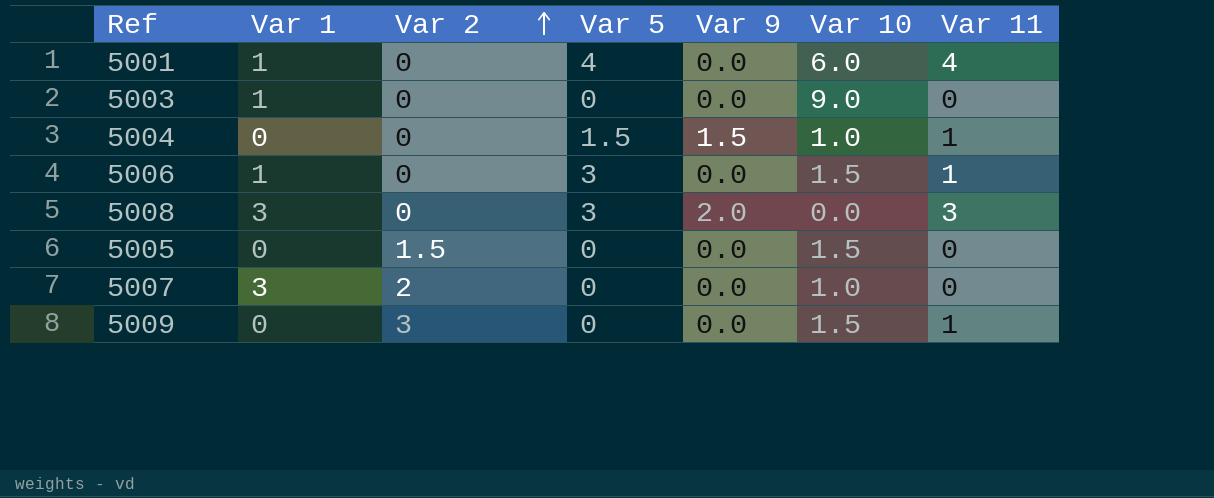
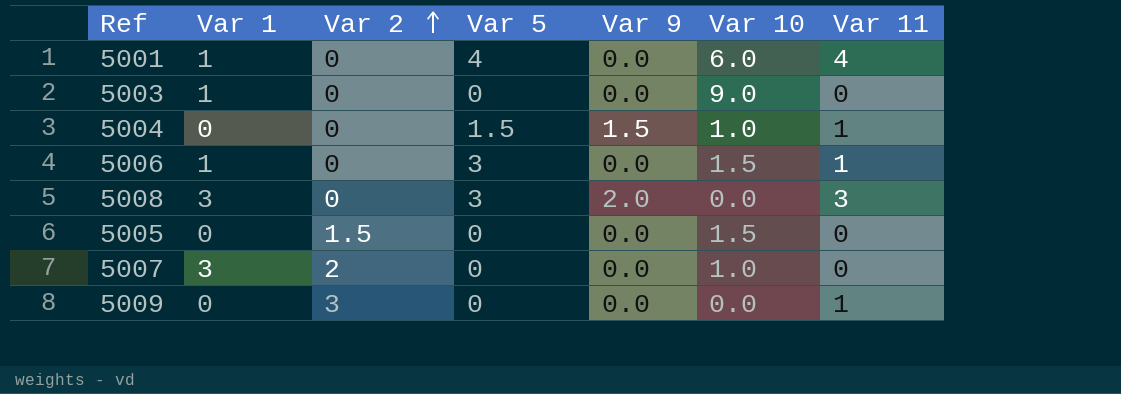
5009 | Var 10: 1.5 -> 0.0

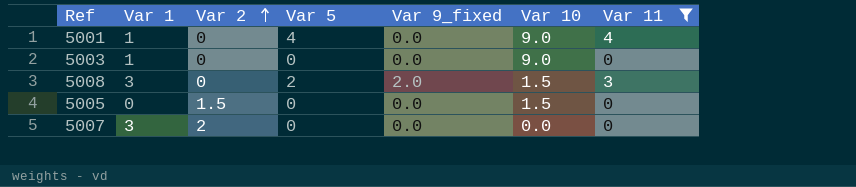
filter: none -> Var 11 != 1
column name: Var 9 -> Var 9_fixed
5001 | Var 10: 6.0 -> 9.0
5008 | Var 5: 3 -> 2
5008 | Var 10: 0.0 -> 1.5
5007 | Var 10: 1.0 -> 0.0

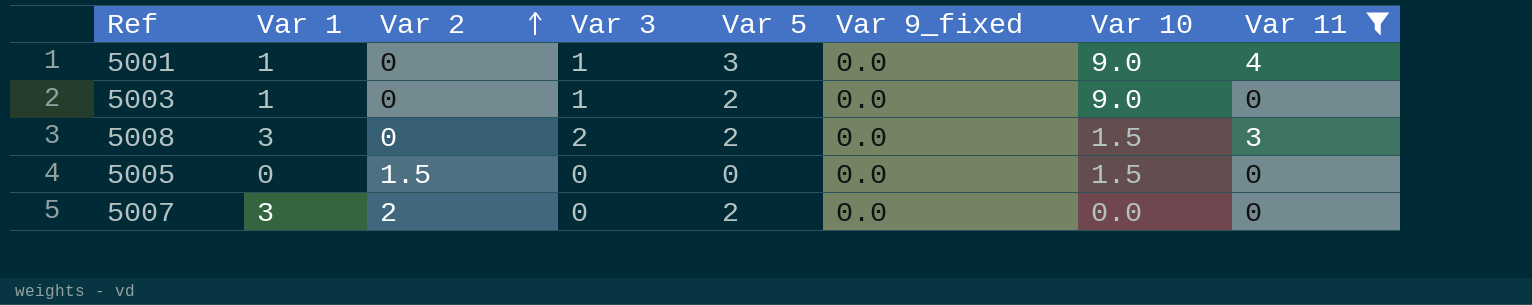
column Var 3 | position: none -> 4
5001 | Var 5: 4 -> 3
5003 | Var 5: 0 -> 2
5008 | Var 9_fixed: 2.0 -> 0.0
5007 | Var 5: 0 -> 2

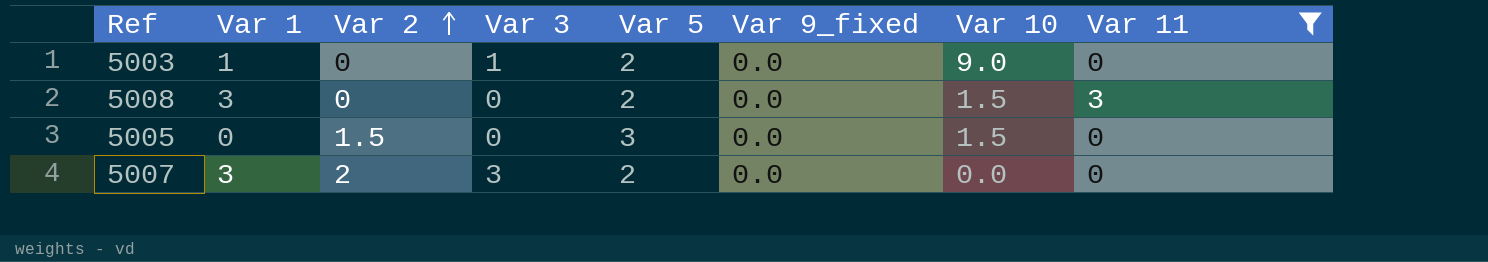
row 5001: 1 | 0 | 1 | 3 | 0.0 | 9.0 | 4 -> none
5008 | Var 3: 2 -> 0
5005 | Var 5: 0 -> 3
5007 | Var 3: 0 -> 3

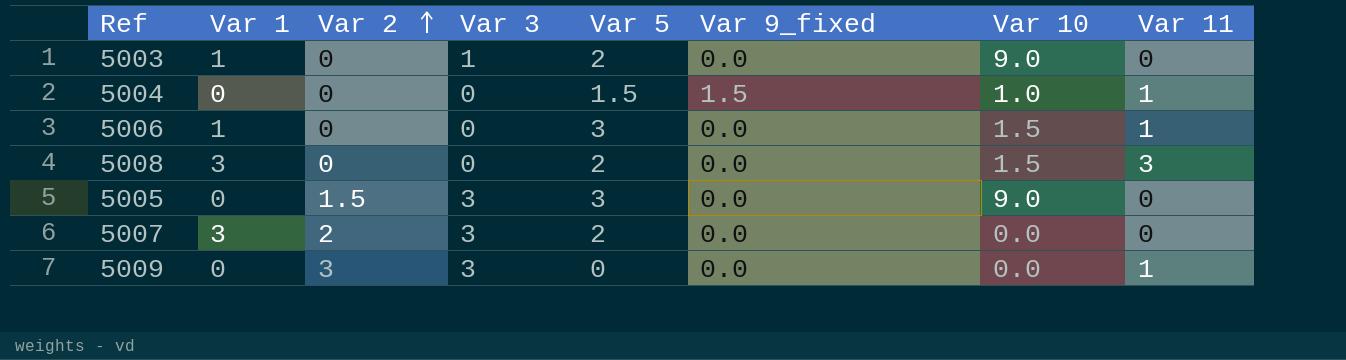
filter: Var 11 != 1 -> none
5005 | Var 3: 0 -> 3
5005 | Var 10: 1.5 -> 9.0

